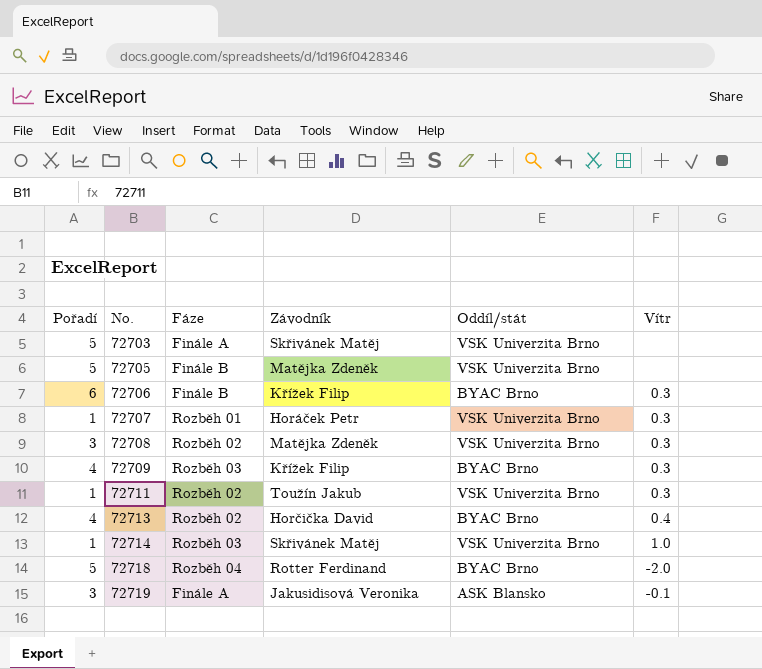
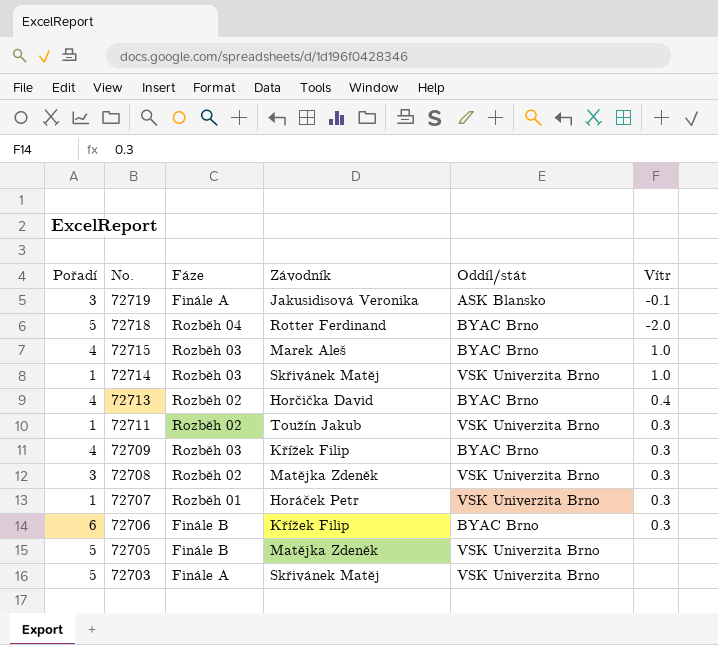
row order: No. ascending -> No. descending
row 72715: none -> 4 | Rozběh 03 | Marek Aleš | BYAC Brno | 1.0

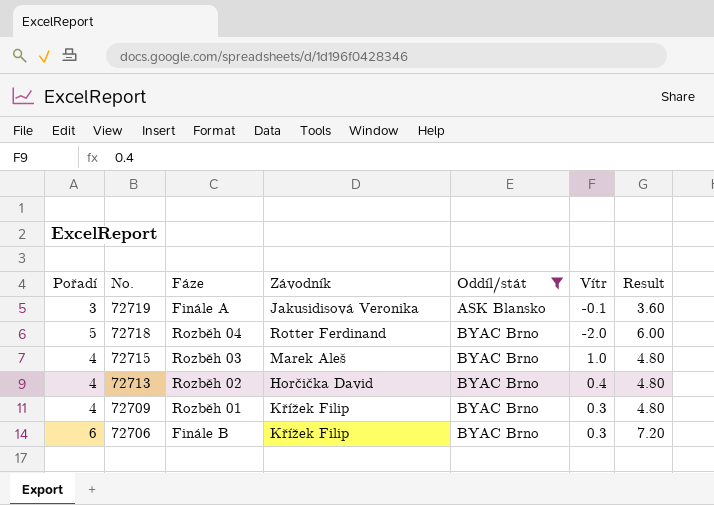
filter: none -> Oddíl/stát != VSK Univerzita Brno
column Result | formula: none -> [Pořadí] * 1.2
72709 | Fáze: Rozběh 03 -> Rozběh 01

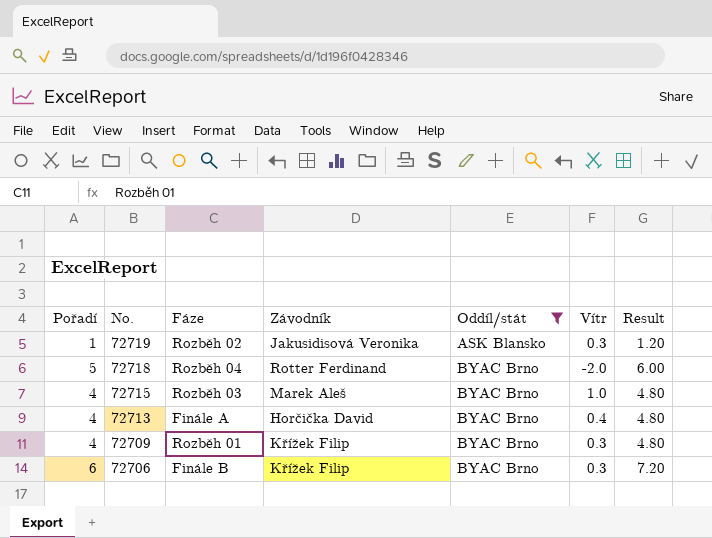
72719 | Pořadí: 3 -> 1
72719 | Fáze: Finále A -> Rozběh 02
72719 | Vítr: -0.1 -> 0.3
72719 | Result: 3.60 -> 1.20
72713 | Fáze: Rozběh 02 -> Finále A

